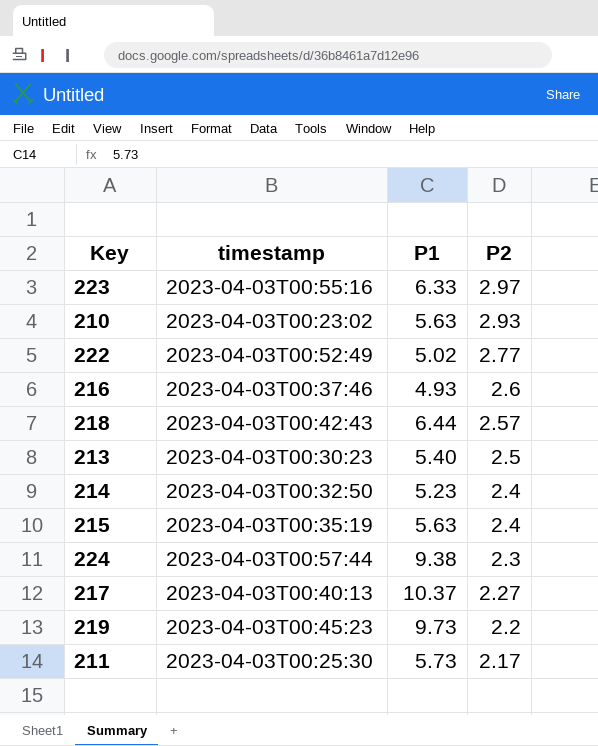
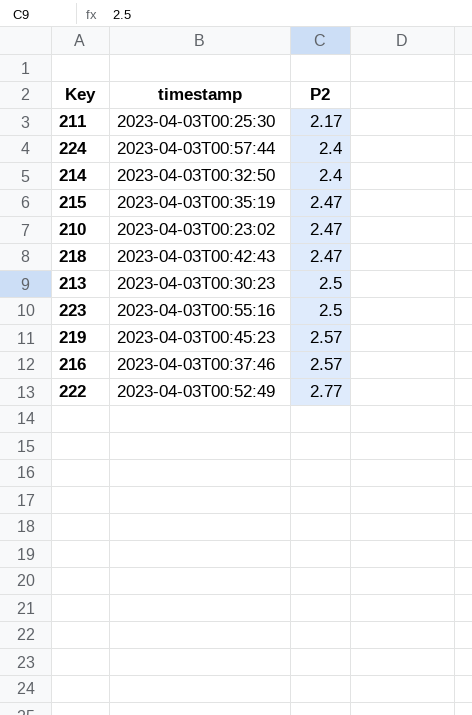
row order: P2 descending -> P2 ascending
column P1 | position: 3 -> none
row 217: 2023-04-03T00:40:13 | 10.37 | 2.27 -> none
224 | P2: 2.3 -> 2.4
215 | P2: 2.4 -> 2.47
210 | P2: 2.93 -> 2.47
218 | P2: 2.57 -> 2.47
223 | P2: 2.97 -> 2.5
219 | P2: 2.2 -> 2.57
216 | P2: 2.6 -> 2.57

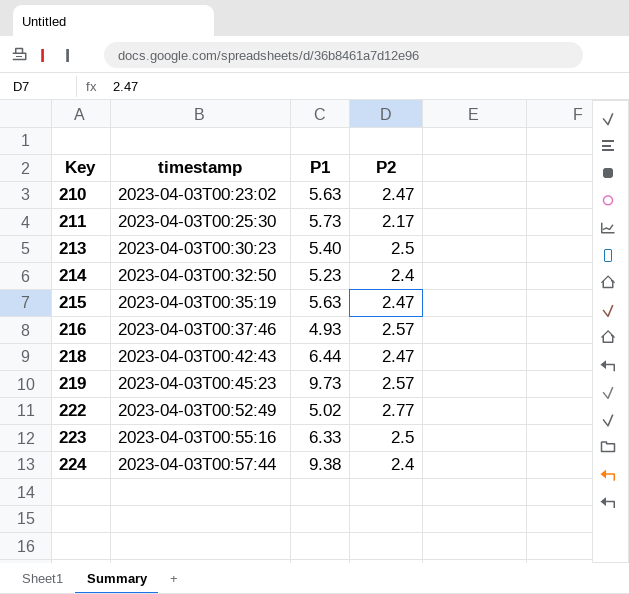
row order: P2 ascending -> Key ascending
column P1 | position: none -> 3

